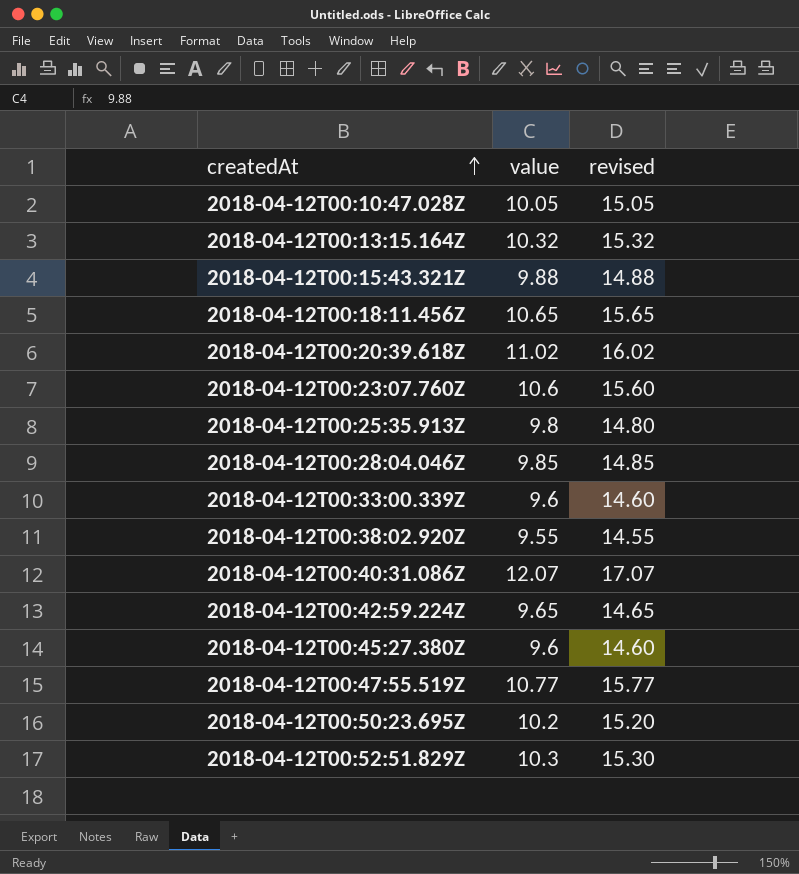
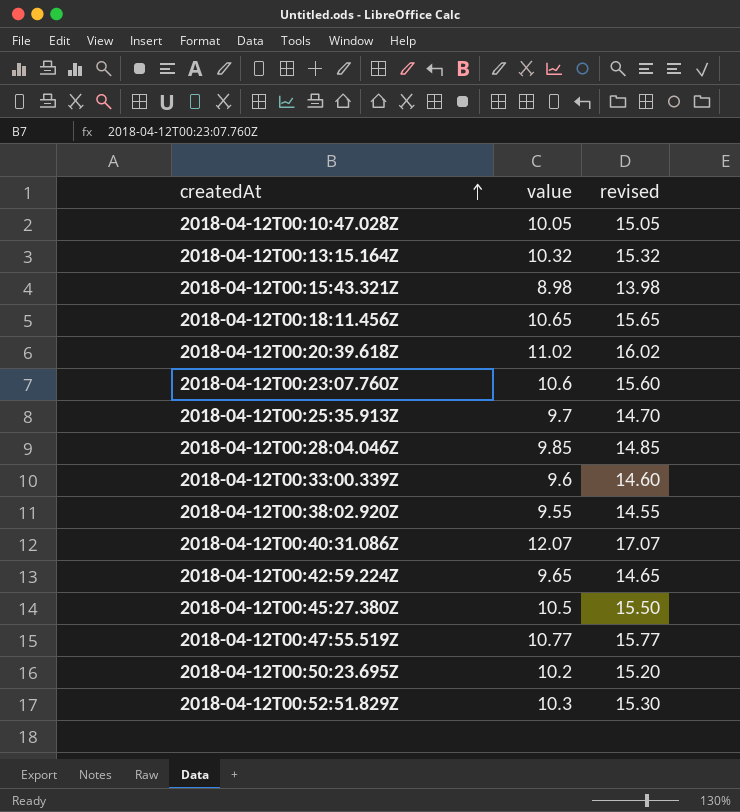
2018-04-12T00:15:43.321Z | value: 9.88 -> 8.98
2018-04-12T00:15:43.321Z | revised: 14.88 -> 13.98
2018-04-12T00:25:35.913Z | value: 9.8 -> 9.7
2018-04-12T00:25:35.913Z | revised: 14.80 -> 14.70
2018-04-12T00:45:27.380Z | value: 9.6 -> 10.5
2018-04-12T00:45:27.380Z | revised: 14.60 -> 15.50

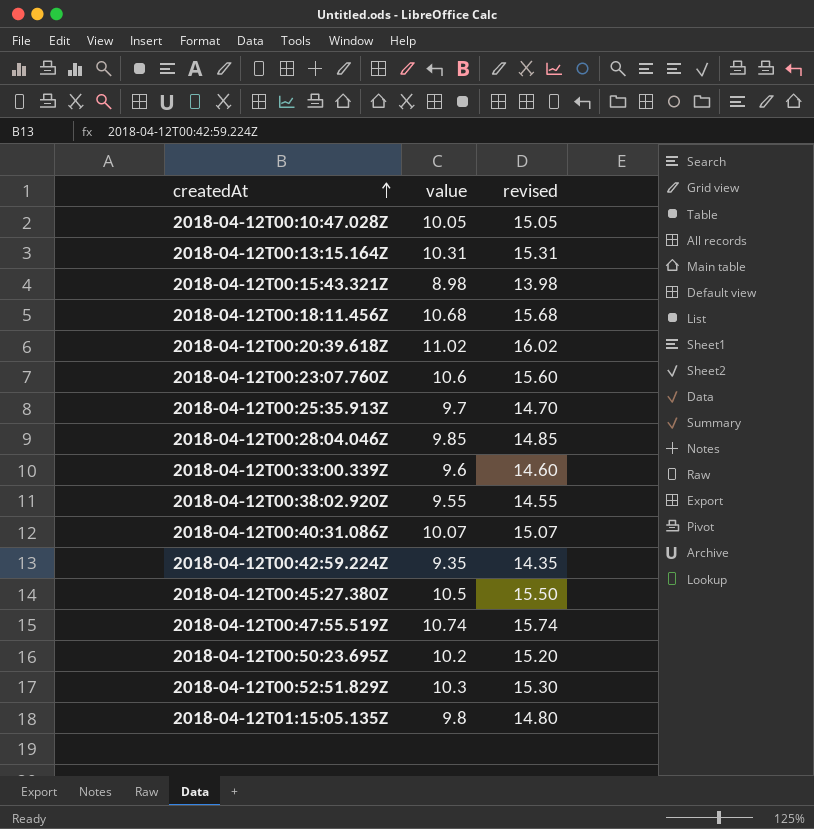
2018-04-12T00:13:15.164Z | value: 10.32 -> 10.31
2018-04-12T00:13:15.164Z | revised: 15.32 -> 15.31
2018-04-12T00:18:11.456Z | value: 10.65 -> 10.68
2018-04-12T00:18:11.456Z | revised: 15.65 -> 15.68
2018-04-12T00:40:31.086Z | value: 12.07 -> 10.07
2018-04-12T00:40:31.086Z | revised: 17.07 -> 15.07
2018-04-12T00:42:59.224Z | value: 9.65 -> 9.35
2018-04-12T00:42:59.224Z | revised: 14.65 -> 14.35
2018-04-12T00:47:55.519Z | value: 10.77 -> 10.74
2018-04-12T00:47:55.519Z | revised: 15.77 -> 15.74
row 2018-04-12T01:15:05.135Z: none -> 9.8 | 14.80

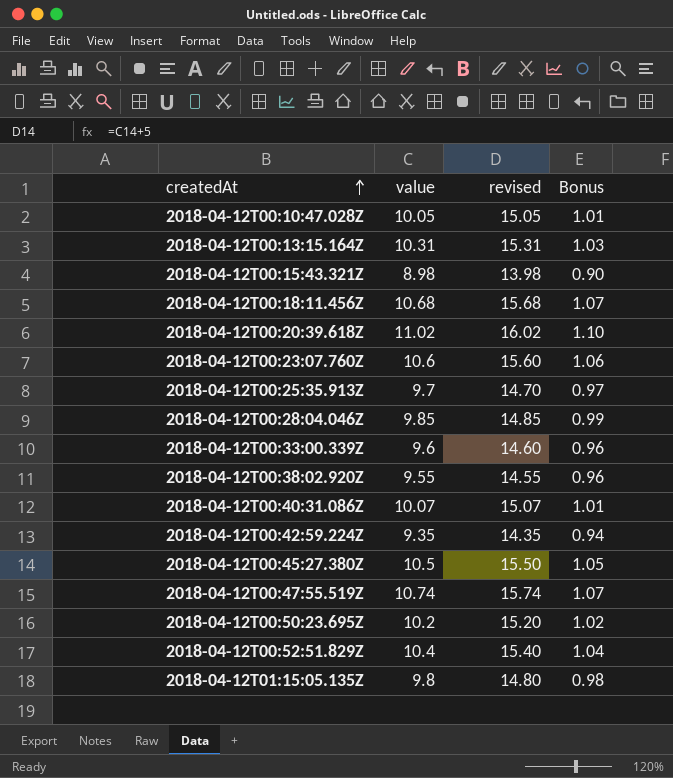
column Bonus | formula: none -> [value] * 0.1
2018-04-12T00:52:51.829Z | value: 10.3 -> 10.4
2018-04-12T00:52:51.829Z | revised: 15.30 -> 15.40

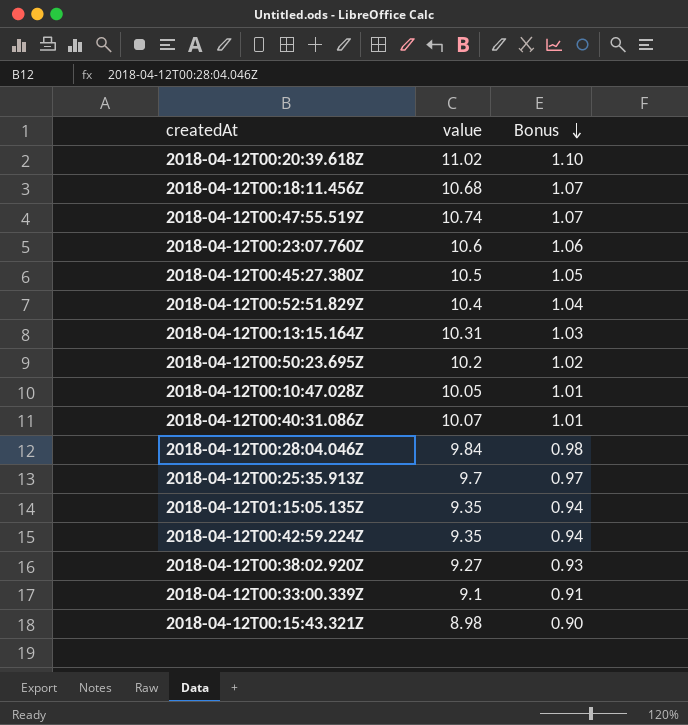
row order: createdAt ascending -> Bonus descending
column revised | formula: [value] + 5 -> none
2018-04-12T00:28:04.046Z | value: 9.85 -> 9.84
2018-04-12T00:28:04.046Z | Bonus: 0.99 -> 0.98
2018-04-12T01:15:05.135Z | value: 9.8 -> 9.35
2018-04-12T01:15:05.135Z | Bonus: 0.98 -> 0.94
2018-04-12T00:38:02.920Z | value: 9.55 -> 9.27
2018-04-12T00:38:02.920Z | Bonus: 0.96 -> 0.93
2018-04-12T00:33:00.339Z | value: 9.6 -> 9.1
2018-04-12T00:33:00.339Z | Bonus: 0.96 -> 0.91

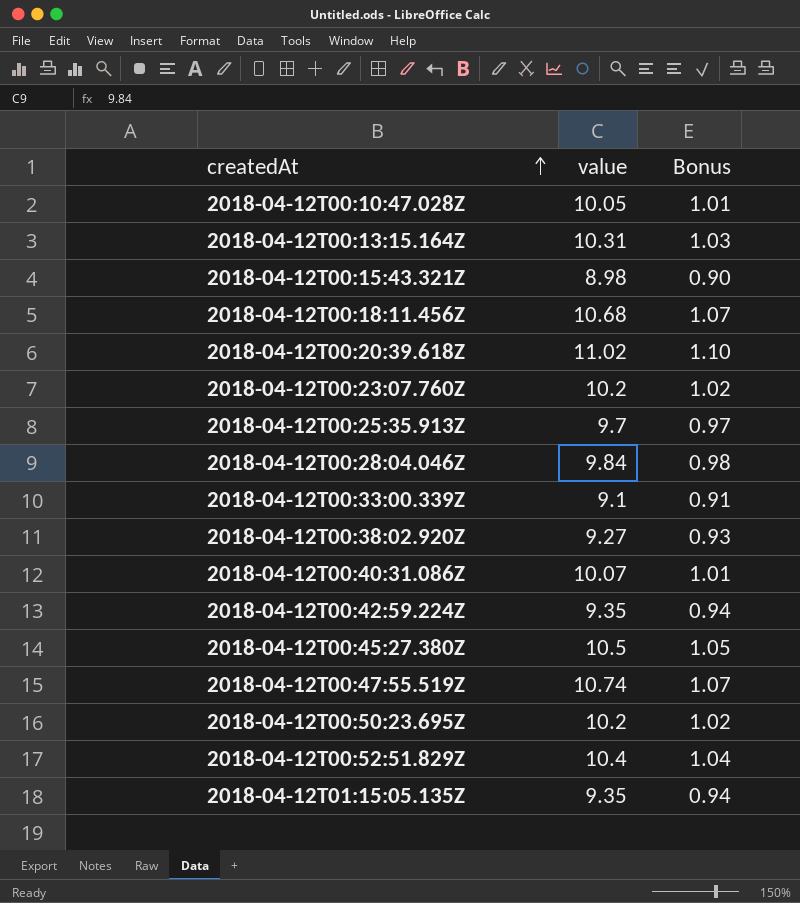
row order: Bonus descending -> createdAt ascending
2018-04-12T00:23:07.760Z | value: 10.6 -> 10.2
2018-04-12T00:23:07.760Z | Bonus: 1.06 -> 1.02

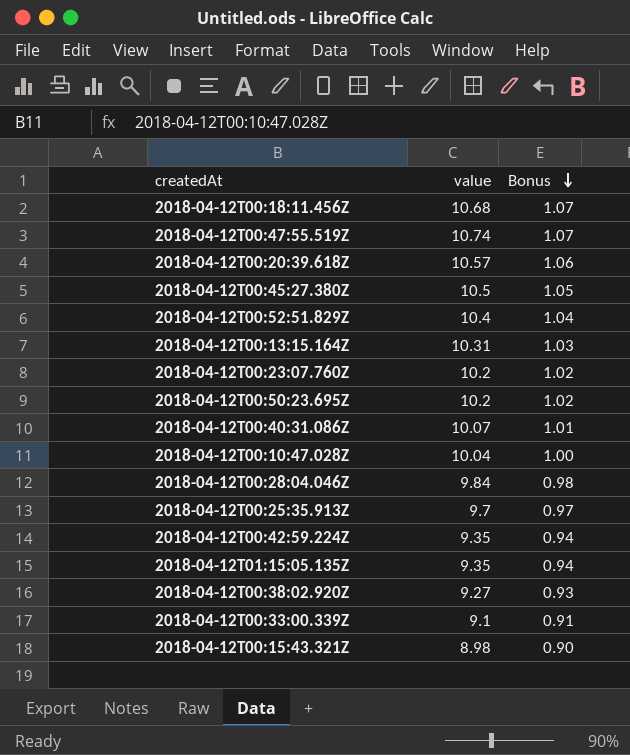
row order: createdAt ascending -> Bonus descending
2018-04-12T00:20:39.618Z | value: 11.02 -> 10.57
2018-04-12T00:20:39.618Z | Bonus: 1.10 -> 1.06
2018-04-12T00:10:47.028Z | value: 10.05 -> 10.04
2018-04-12T00:10:47.028Z | Bonus: 1.01 -> 1.00

